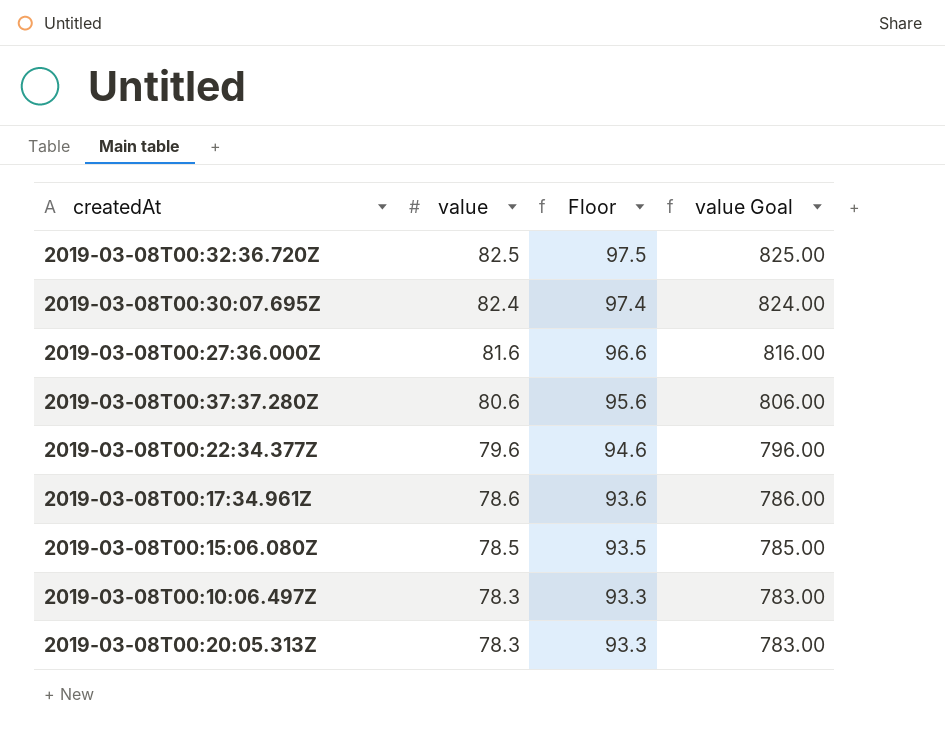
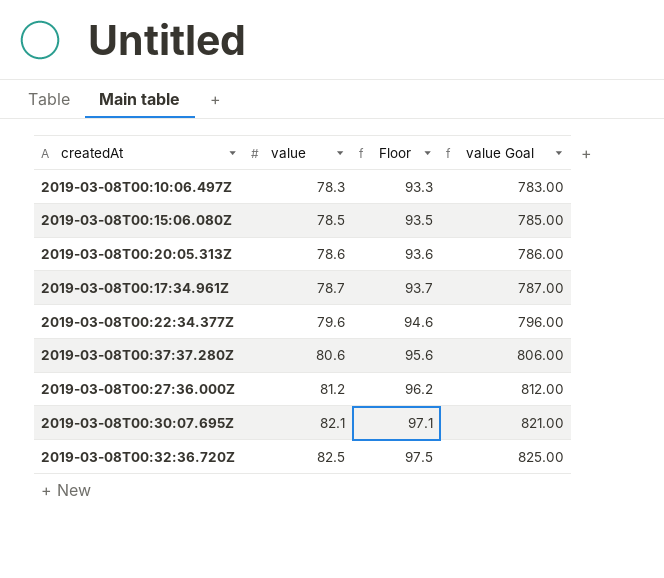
row order: value descending -> value ascending
2019-03-08T00:20:05.313Z | value: 78.3 -> 78.6
2019-03-08T00:20:05.313Z | Floor: 93.3 -> 93.6
2019-03-08T00:20:05.313Z | value Goal: 783.00 -> 786.00
2019-03-08T00:17:34.961Z | value: 78.6 -> 78.7
2019-03-08T00:17:34.961Z | Floor: 93.6 -> 93.7
2019-03-08T00:17:34.961Z | value Goal: 786.00 -> 787.00
2019-03-08T00:27:36.000Z | value: 81.6 -> 81.2
2019-03-08T00:27:36.000Z | Floor: 96.6 -> 96.2
2019-03-08T00:27:36.000Z | value Goal: 816.00 -> 812.00
2019-03-08T00:30:07.695Z | value: 82.4 -> 82.1
2019-03-08T00:30:07.695Z | Floor: 97.4 -> 97.1
2019-03-08T00:30:07.695Z | value Goal: 824.00 -> 821.00

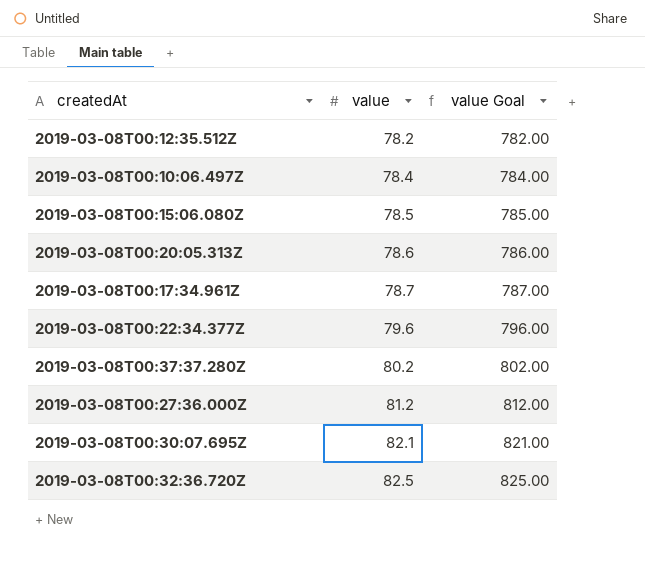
column Floor | formula: [value] + 15 -> none
row 2019-03-08T00:12:35.512Z: none -> 78.2 | 782.00
2019-03-08T00:10:06.497Z | value: 78.3 -> 78.4
2019-03-08T00:10:06.497Z | value Goal: 783.00 -> 784.00
2019-03-08T00:37:37.280Z | value: 80.6 -> 80.2
2019-03-08T00:37:37.280Z | value Goal: 806.00 -> 802.00

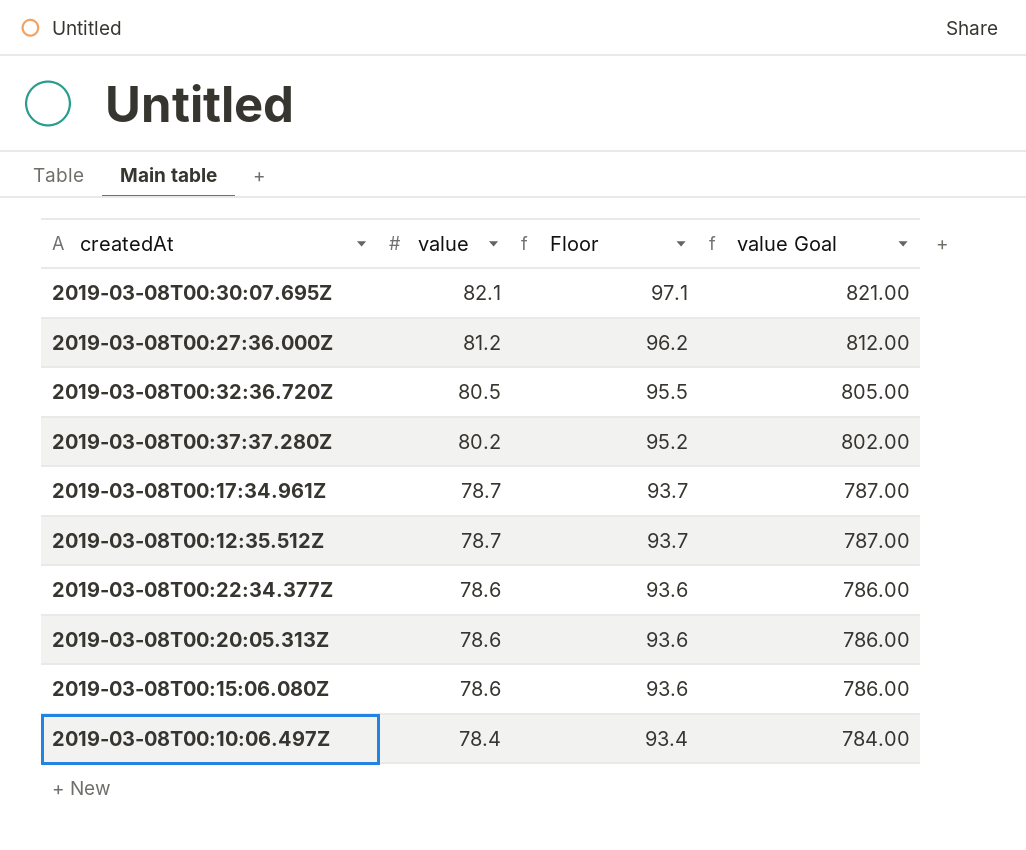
row order: value ascending -> value descending
column Floor | formula: none -> [value] + 15
2019-03-08T00:32:36.720Z | value: 82.5 -> 80.5
2019-03-08T00:32:36.720Z | value Goal: 825.00 -> 805.00
2019-03-08T00:12:35.512Z | value: 78.2 -> 78.7
2019-03-08T00:12:35.512Z | value Goal: 782.00 -> 787.00
2019-03-08T00:22:34.377Z | value: 79.6 -> 78.6
2019-03-08T00:22:34.377Z | value Goal: 796.00 -> 786.00
2019-03-08T00:15:06.080Z | value: 78.5 -> 78.6
2019-03-08T00:15:06.080Z | value Goal: 785.00 -> 786.00

